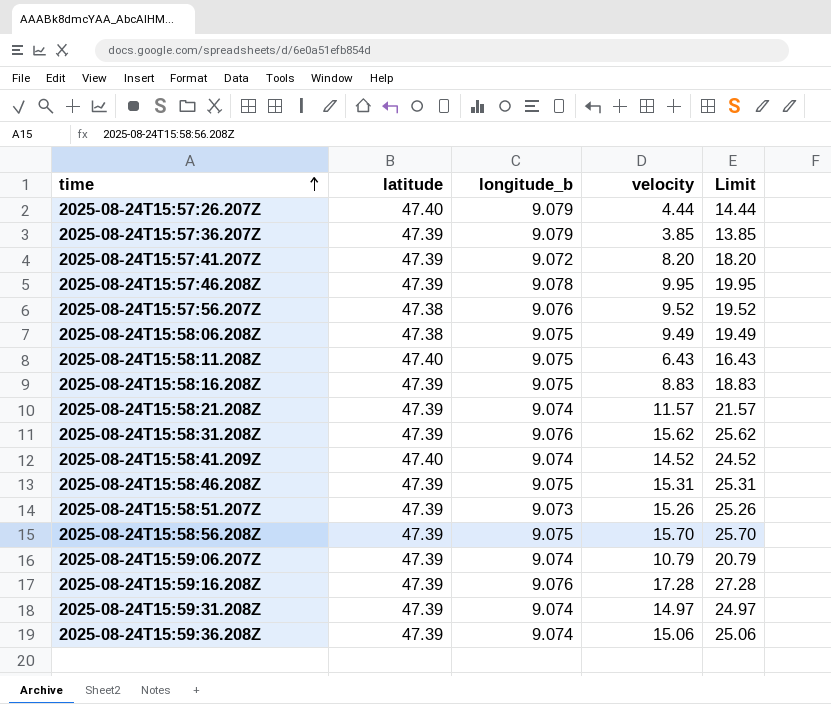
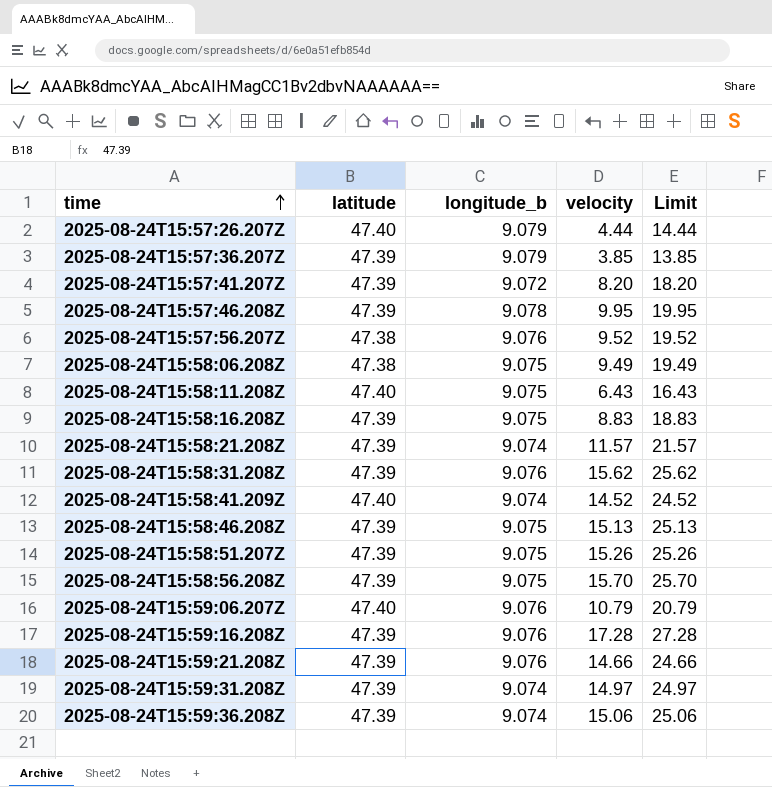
2025-08-24T15:58:46.208Z | velocity: 15.31 -> 15.13
2025-08-24T15:58:46.208Z | Limit: 25.31 -> 25.13
2025-08-24T15:58:51.207Z | longitude_b: 9.073 -> 9.075
2025-08-24T15:59:06.207Z | latitude: 47.39 -> 47.40
2025-08-24T15:59:06.207Z | longitude_b: 9.074 -> 9.076
row 2025-08-24T15:59:21.208Z: none -> 47.39 | 9.076 | 14.66 | 24.66

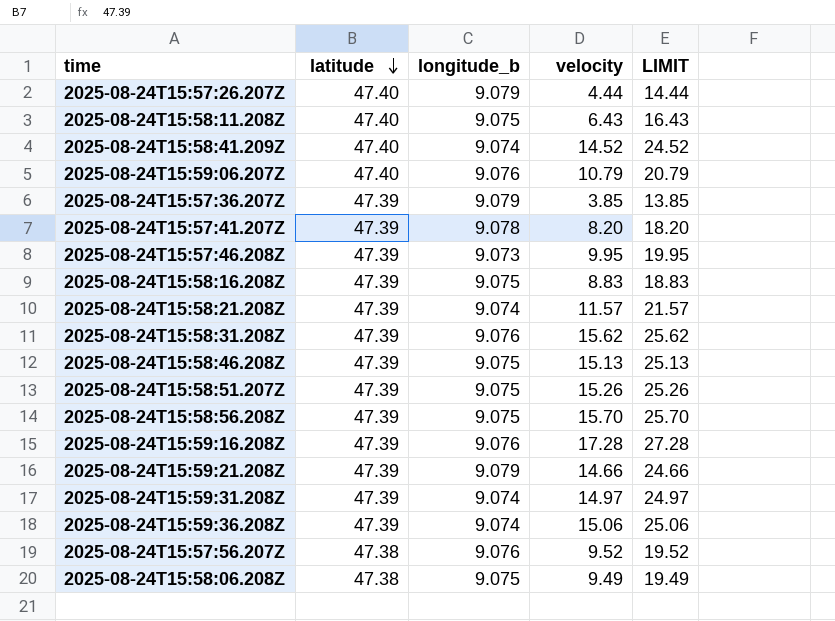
row order: time ascending -> latitude descending
column name: Limit -> LIMIT
2025-08-24T15:57:41.207Z | longitude_b: 9.072 -> 9.078
2025-08-24T15:57:46.208Z | longitude_b: 9.078 -> 9.073
2025-08-24T15:59:21.208Z | longitude_b: 9.076 -> 9.079

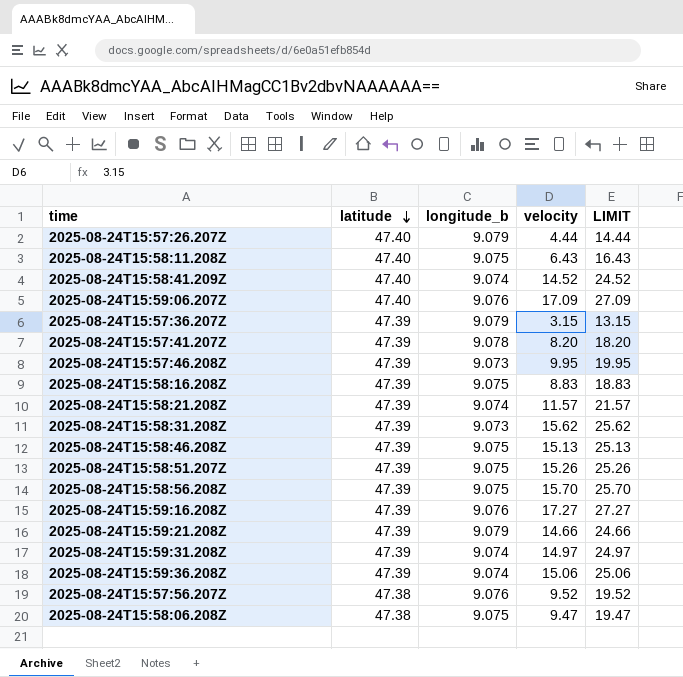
2025-08-24T15:59:06.207Z | velocity: 10.79 -> 17.09
2025-08-24T15:59:06.207Z | LIMIT: 20.79 -> 27.09
2025-08-24T15:57:36.207Z | velocity: 3.85 -> 3.15
2025-08-24T15:57:36.207Z | LIMIT: 13.85 -> 13.15
2025-08-24T15:58:31.208Z | longitude_b: 9.076 -> 9.073
2025-08-24T15:59:16.208Z | velocity: 17.28 -> 17.27
2025-08-24T15:59:16.208Z | LIMIT: 27.28 -> 27.27
2025-08-24T15:58:06.208Z | velocity: 9.49 -> 9.47
2025-08-24T15:58:06.208Z | LIMIT: 19.49 -> 19.47

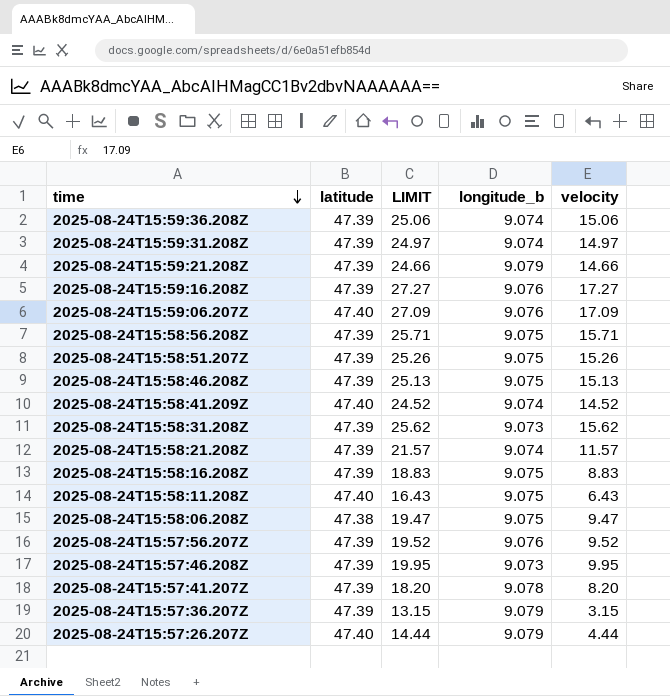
row order: latitude descending -> time descending
column LIMIT | position: 5 -> 3
2025-08-24T15:58:56.208Z | LIMIT: 25.70 -> 25.71
2025-08-24T15:58:56.208Z | velocity: 15.70 -> 15.71
2025-08-24T15:57:56.207Z | latitude: 47.38 -> 47.39

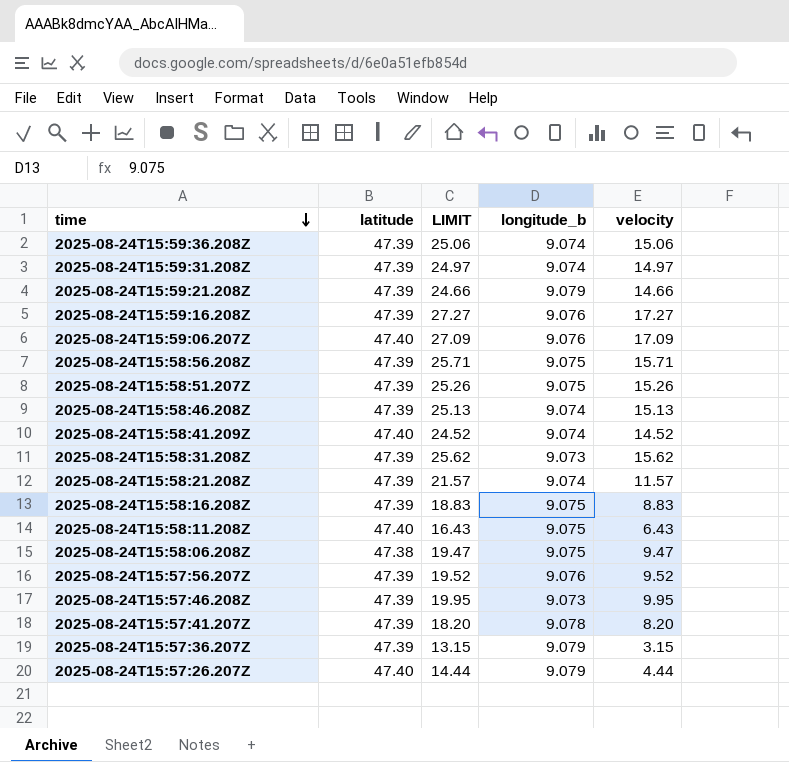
2025-08-24T15:58:46.208Z | longitude_b: 9.075 -> 9.074

